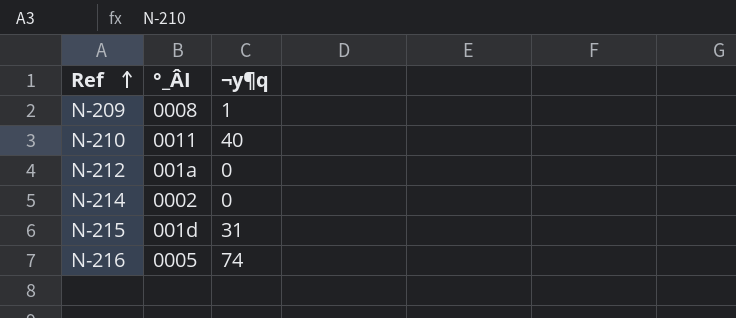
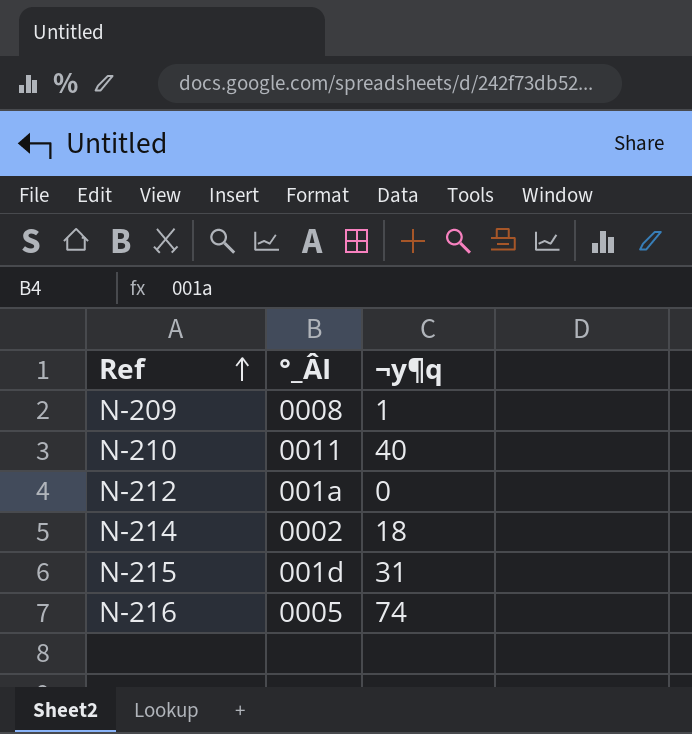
N-214 | ¬y¶q: 0 -> 18

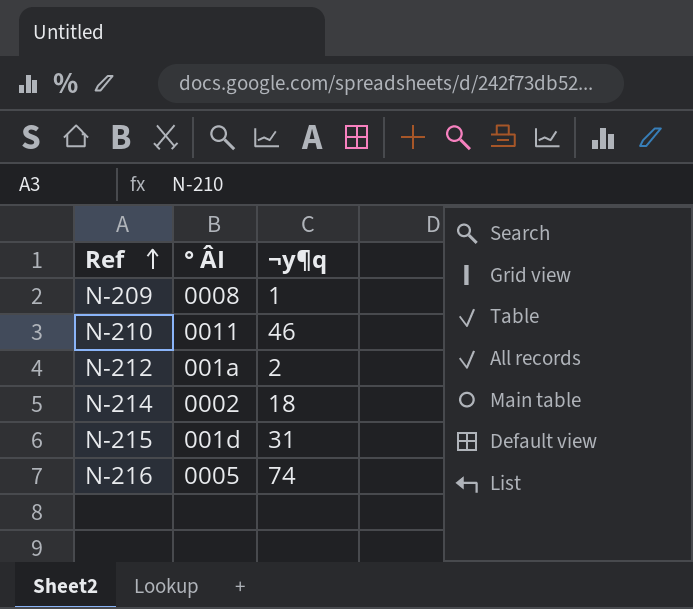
column name: °_ÂI -> ° ÂI
N-210 | ¬y¶q: 40 -> 46
N-212 | ¬y¶q: 0 -> 2

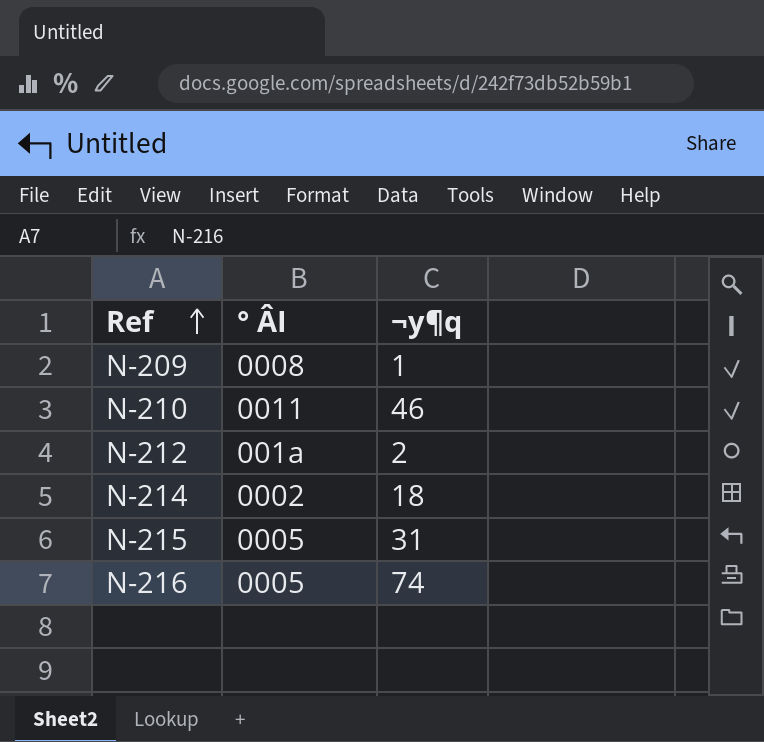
N-215 | ° ÂI: 001d -> 0005

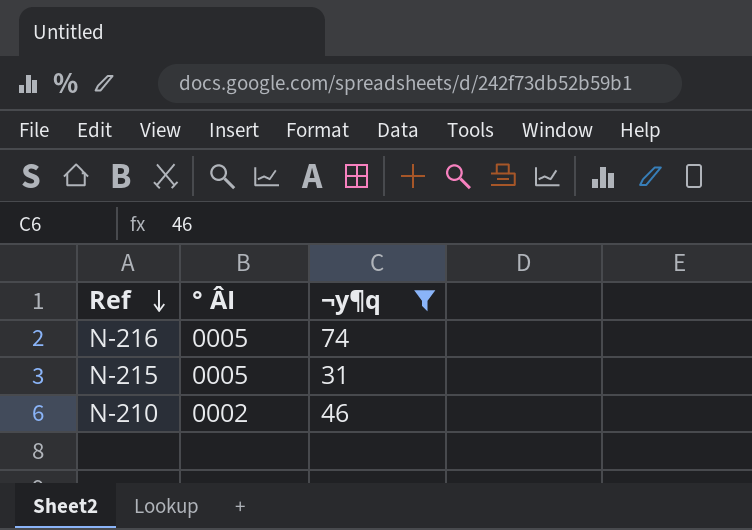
filter: none -> ¬y¶q >= 31
row order: Ref ascending -> Ref descending
N-210 | ° ÂI: 0011 -> 0002

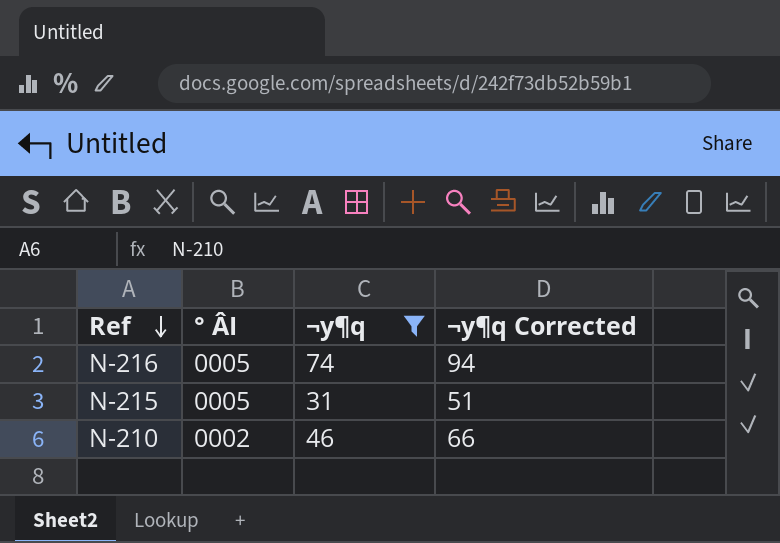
column ¬y¶q Corrected | formula: none -> [¬y¶q] + 20

